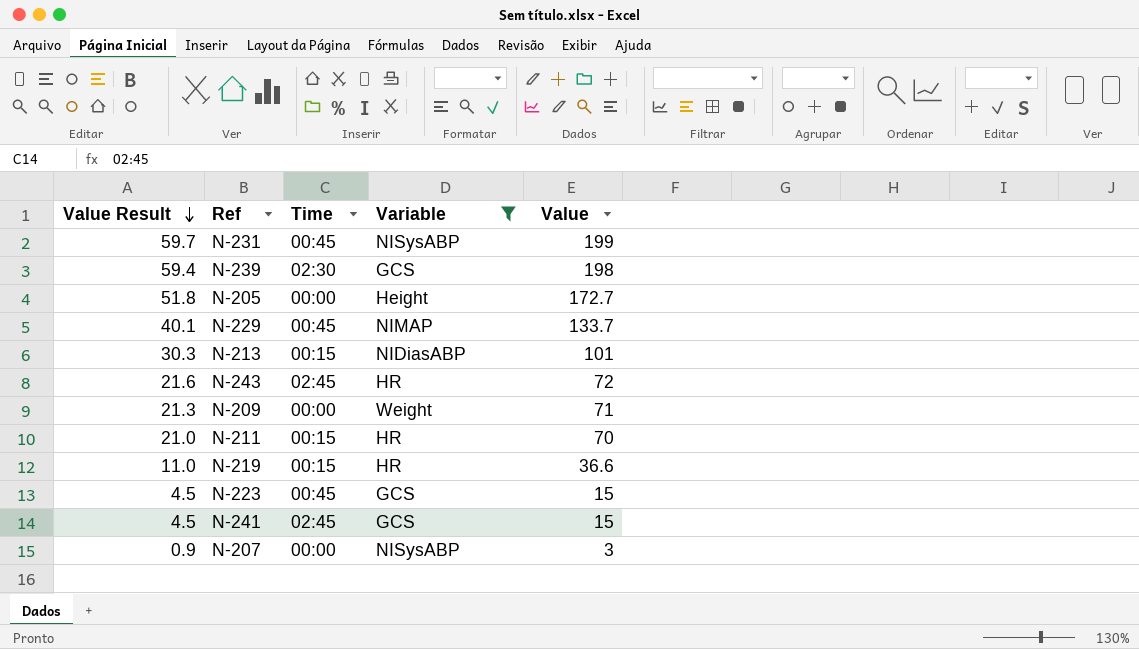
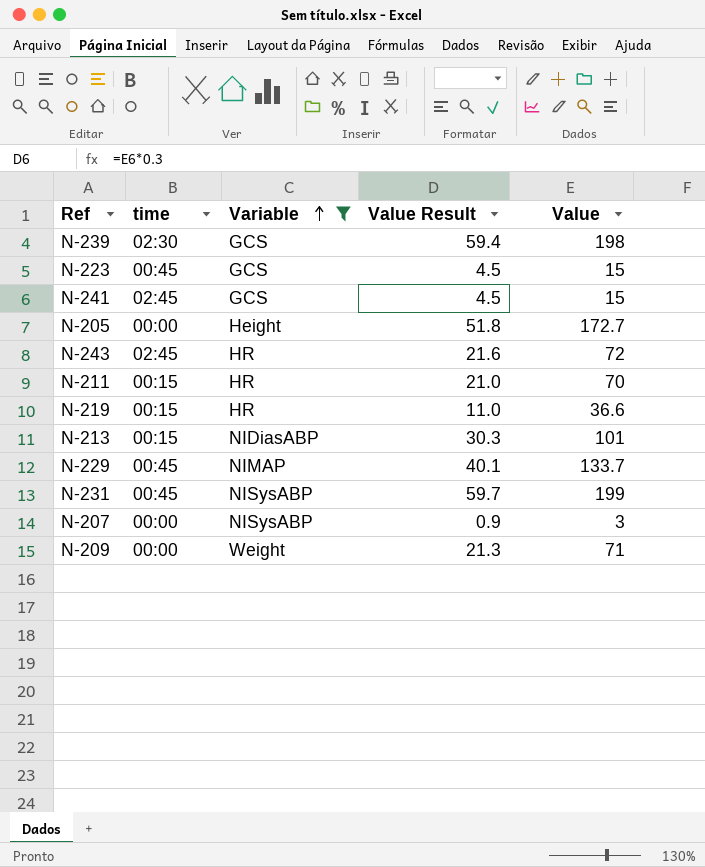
row order: Value Result descending -> Variable ascending
column name: Time -> time
column Value Result | position: 1 -> 4

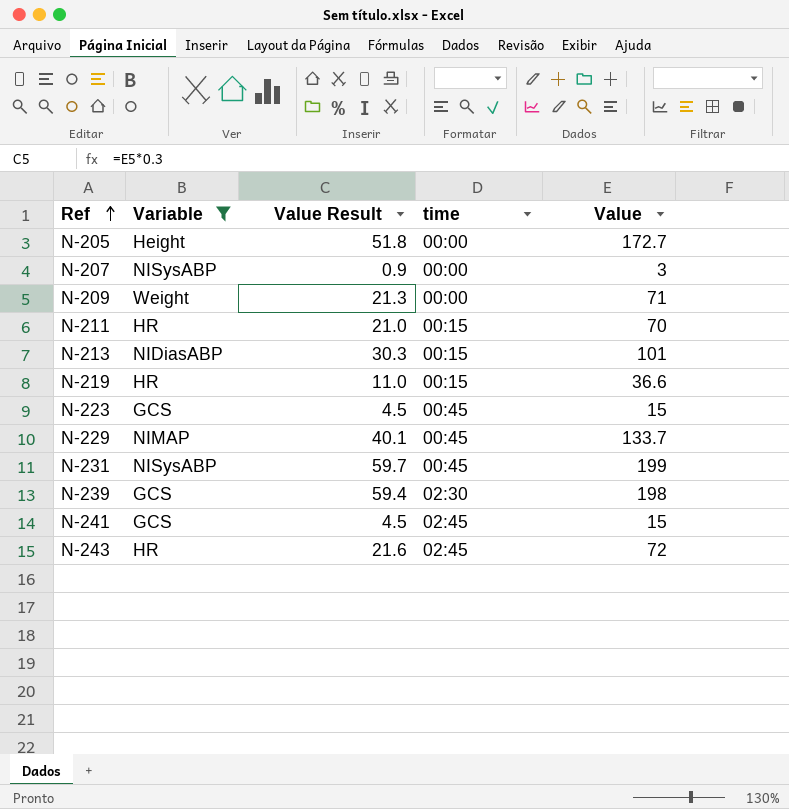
row order: Variable ascending -> Ref ascending
column time | position: 2 -> 4

